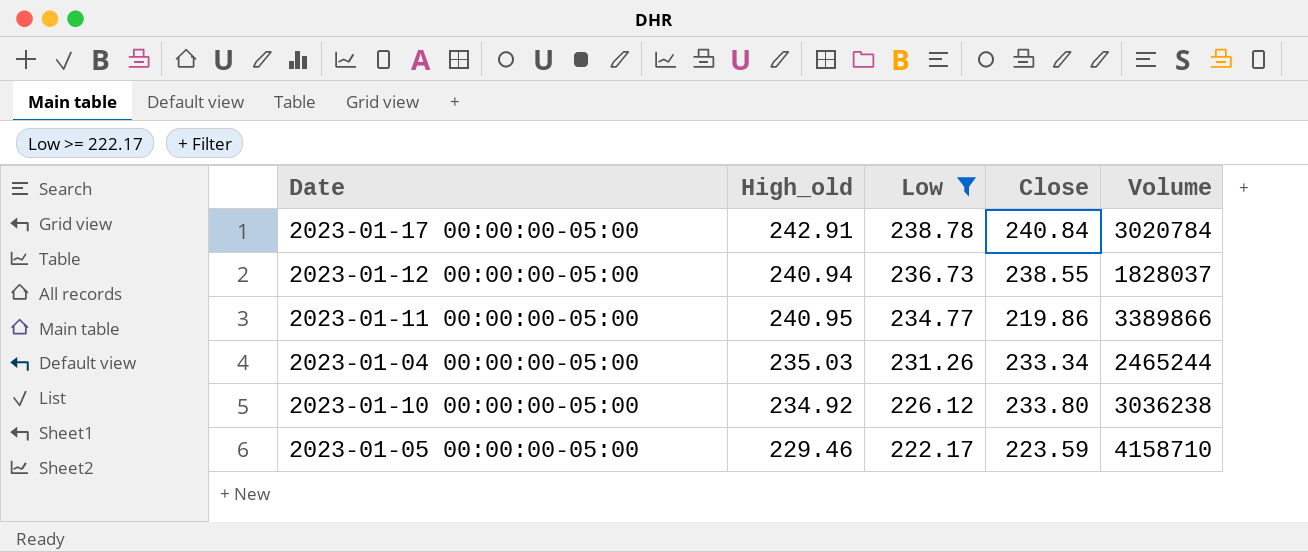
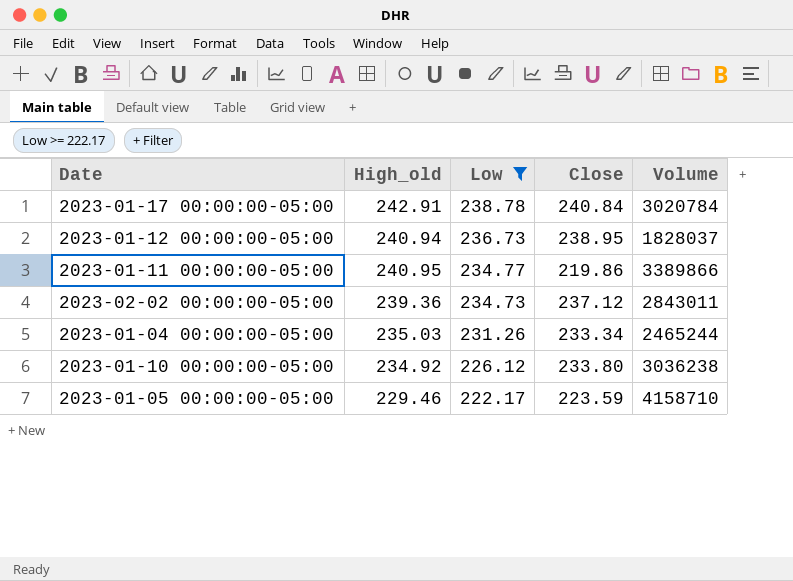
2023-01-12 00:00:00-05:00 | Close: 238.55 -> 238.95
row 2023-02-02 00:00:00-05:00: none -> 239.36 | 234.73 | 237.12 | 2843011

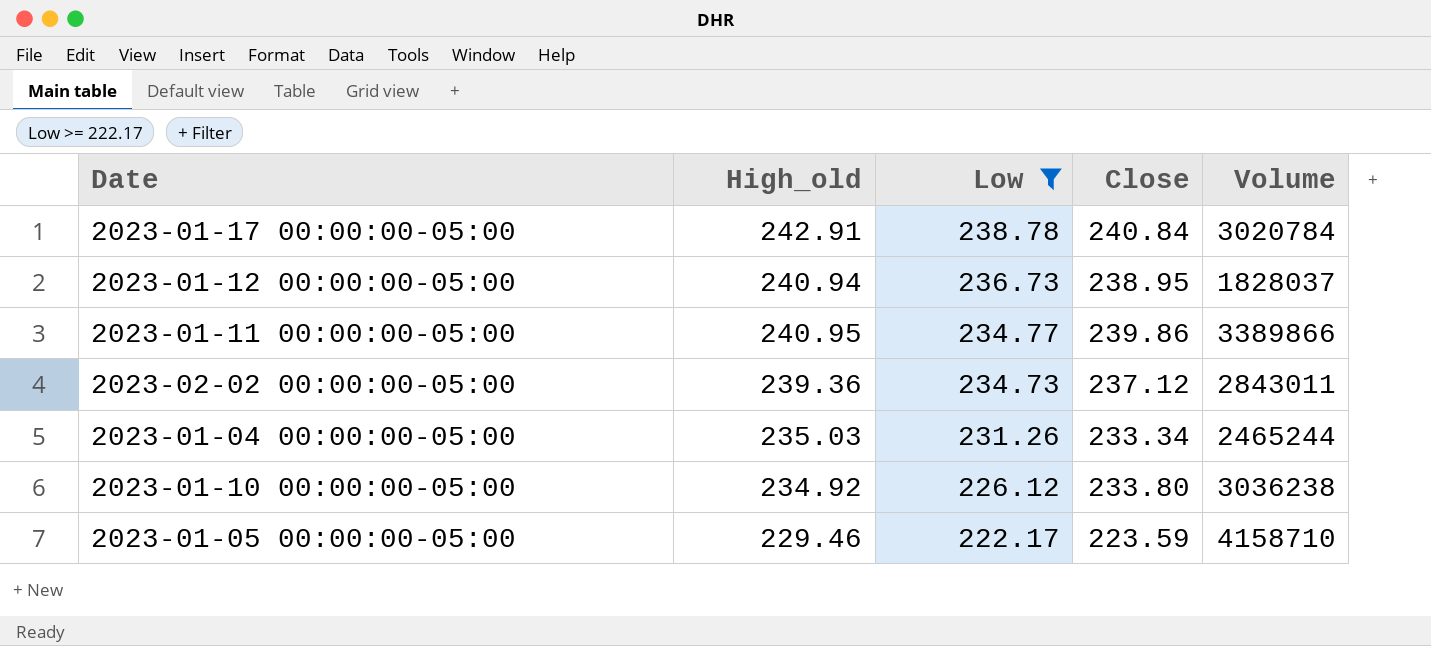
2023-01-11 00:00:00-05:00 | Close: 219.86 -> 239.86

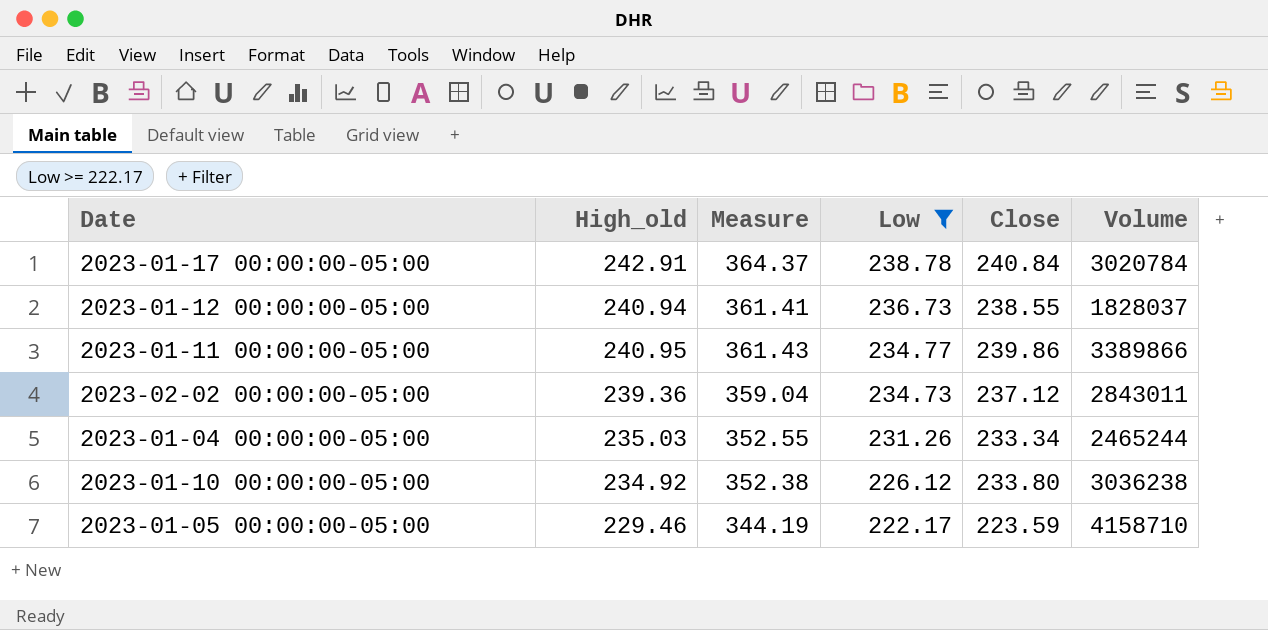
column Measure | formula: none -> [High_old] * 1.5
2023-01-12 00:00:00-05:00 | Close: 238.95 -> 238.55

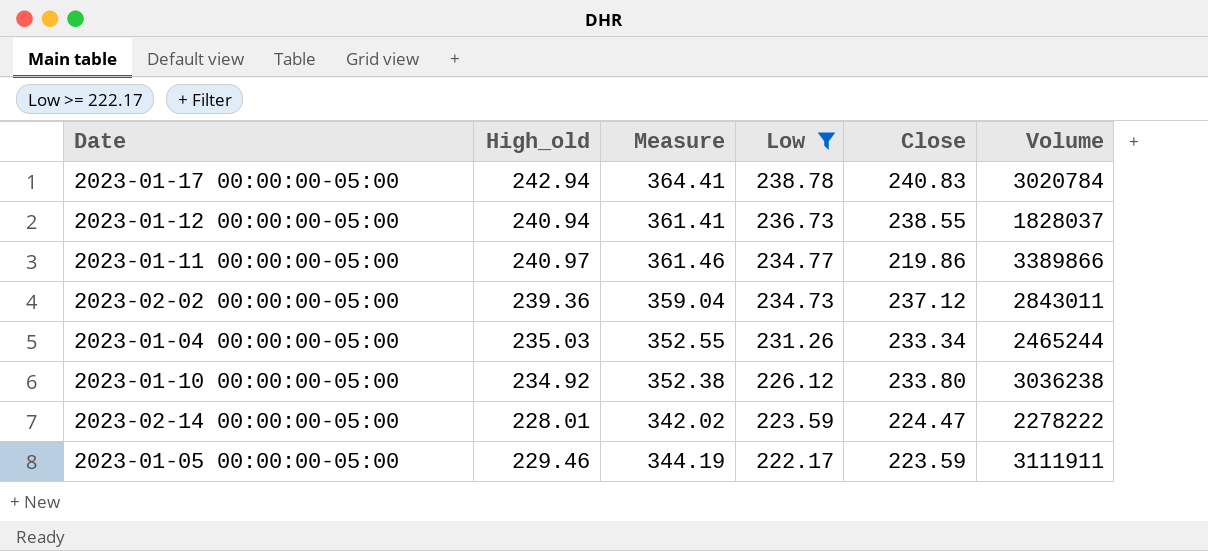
2023-01-17 00:00:00-05:00 | High_old: 242.91 -> 242.94
2023-01-17 00:00:00-05:00 | Measure: 364.37 -> 364.41
2023-01-17 00:00:00-05:00 | Close: 240.84 -> 240.83
2023-01-11 00:00:00-05:00 | High_old: 240.95 -> 240.97
2023-01-11 00:00:00-05:00 | Measure: 361.43 -> 361.46
2023-01-11 00:00:00-05:00 | Close: 239.86 -> 219.86
row 2023-02-14 00:00:00-05:00: none -> 228.01 | 342.02 | 223.59 | 224.47 | 2278222
2023-01-05 00:00:00-05:00 | Volume: 4158710 -> 3111911

